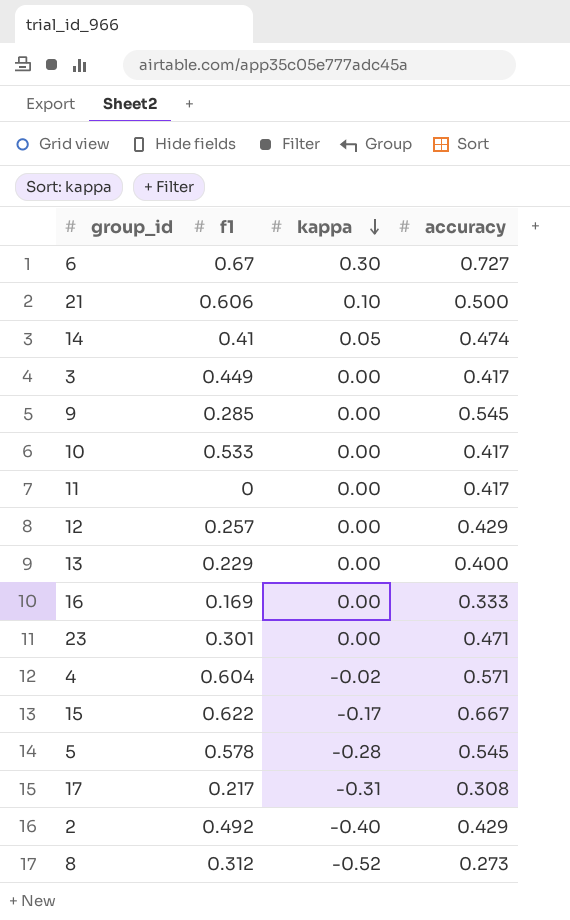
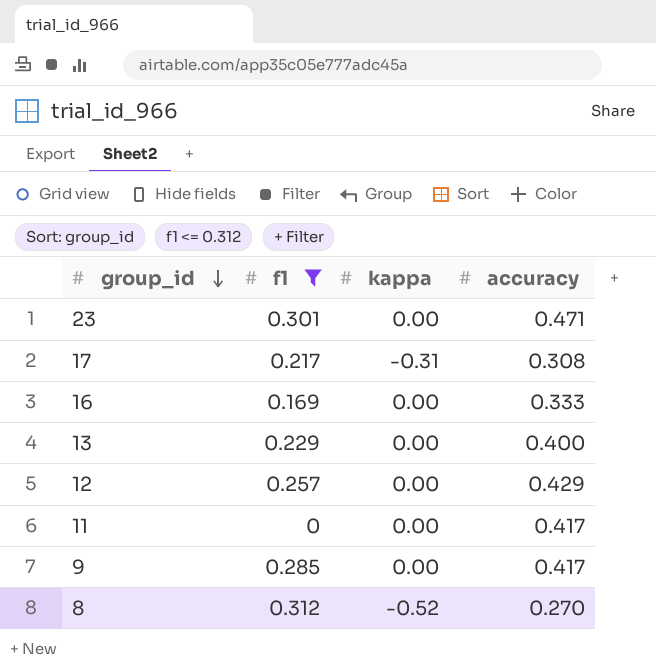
filter: none -> f1 <= 0.312
row order: kappa descending -> group_id descending
9 | accuracy: 0.545 -> 0.417
8 | accuracy: 0.273 -> 0.270

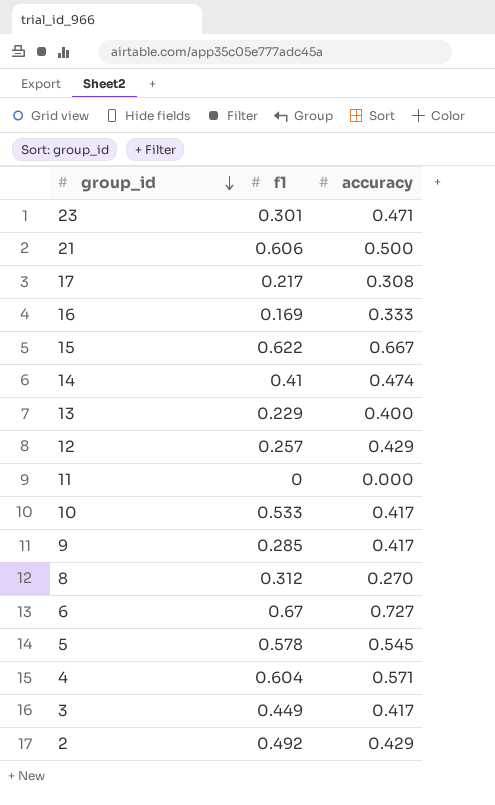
filter: f1 <= 0.312 -> none
column kappa | position: 3 -> none
11 | accuracy: 0.417 -> 0.000

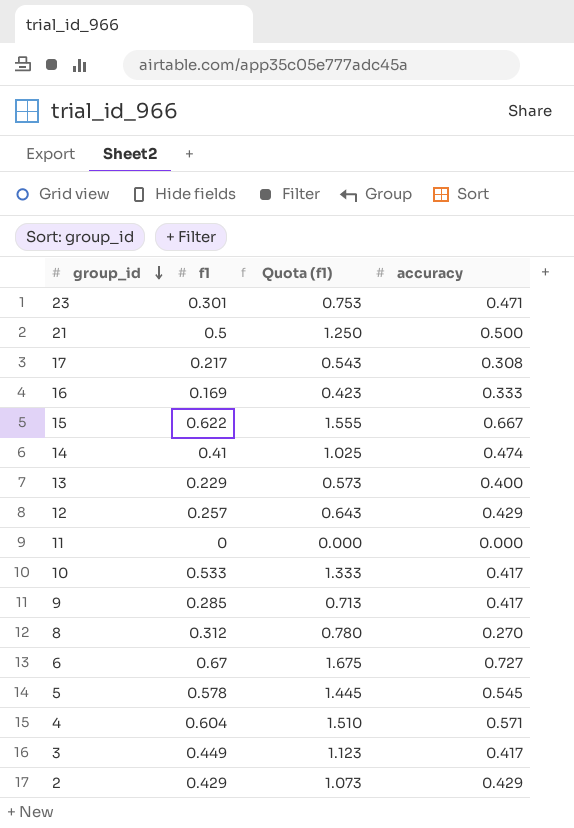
column Quota (f1) | formula: none -> [f1] * 2.5
21 | f1: 0.606 -> 0.5
2 | f1: 0.492 -> 0.429

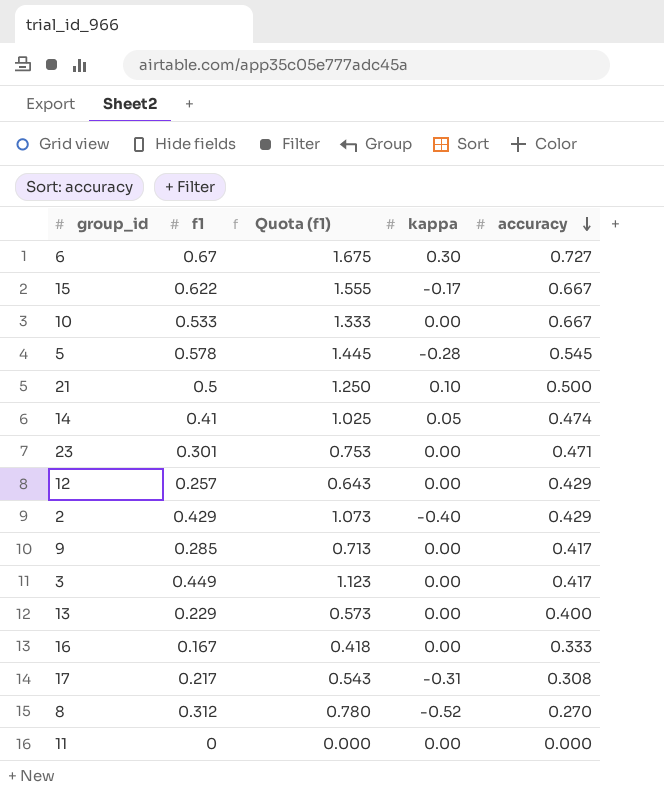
row order: group_id descending -> accuracy descending
column kappa | position: none -> 4
row 4: 0.604 | 1.510 | 0.571 -> none
10 | accuracy: 0.417 -> 0.667
16 | f1: 0.169 -> 0.167
16 | Quota (f1): 0.423 -> 0.418

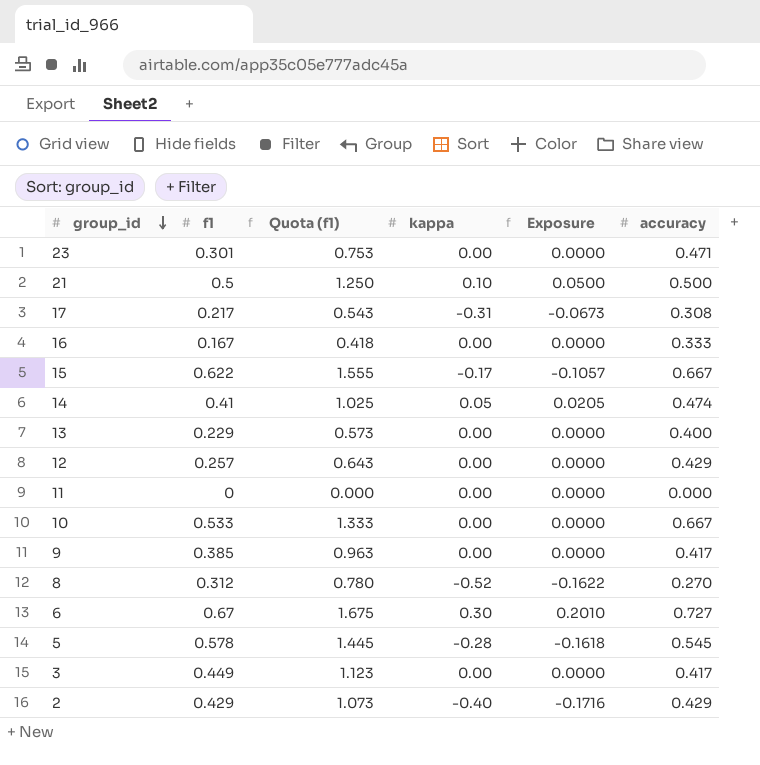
row order: accuracy descending -> group_id descending
column Exposure | formula: none -> [f1] * [kappa]
9 | f1: 0.285 -> 0.385
9 | Quota (f1): 0.713 -> 0.963

